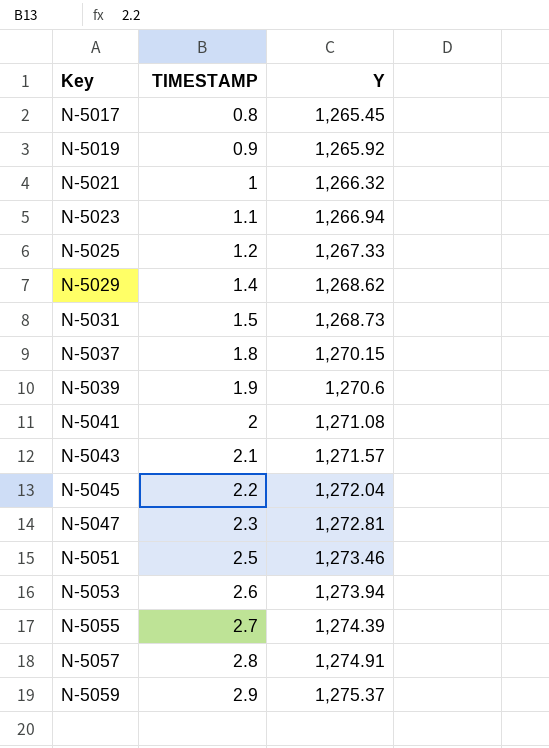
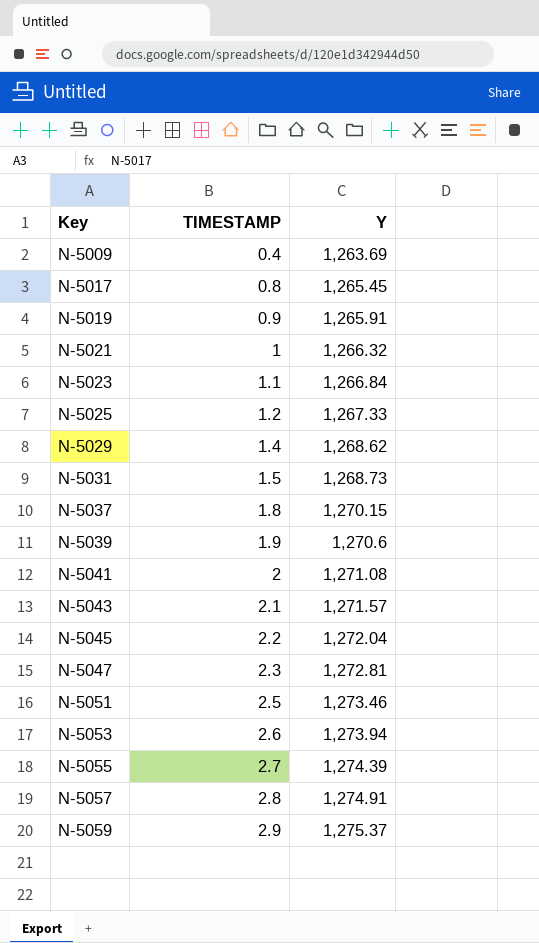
row N-5009: none -> 0.4 | 1,263.69
N-5019 | Y: 1,265.92 -> 1,265.91
N-5023 | Y: 1,266.94 -> 1,266.84

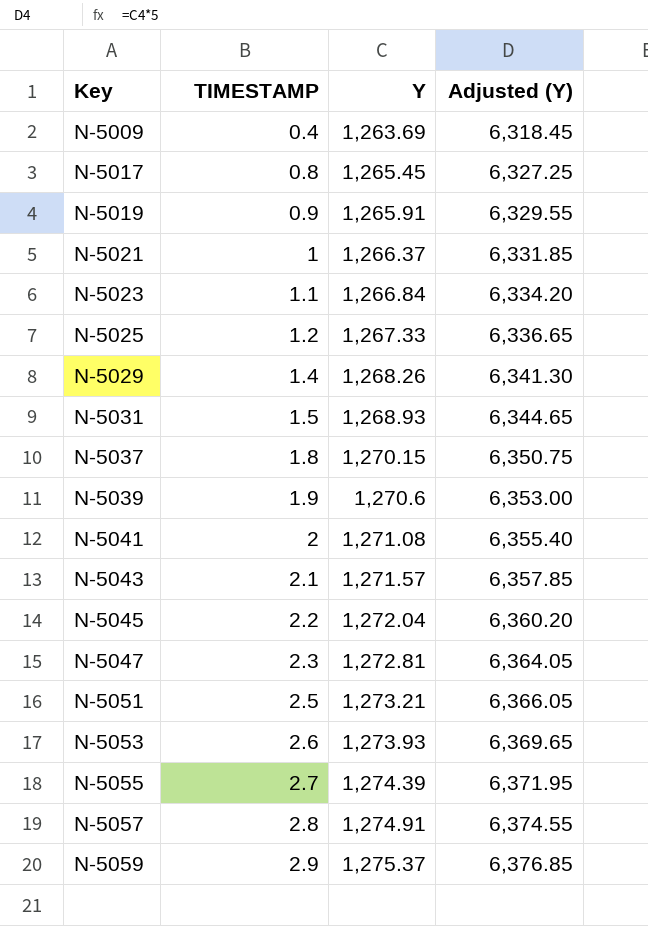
column Adjusted (Y) | formula: none -> [Y] * 5
N-5021 | Y: 1,266.32 -> 1,266.37
N-5029 | Y: 1,268.62 -> 1,268.26
N-5031 | Y: 1,268.73 -> 1,268.93
N-5051 | Y: 1,273.46 -> 1,273.21
N-5053 | Y: 1,273.94 -> 1,273.93

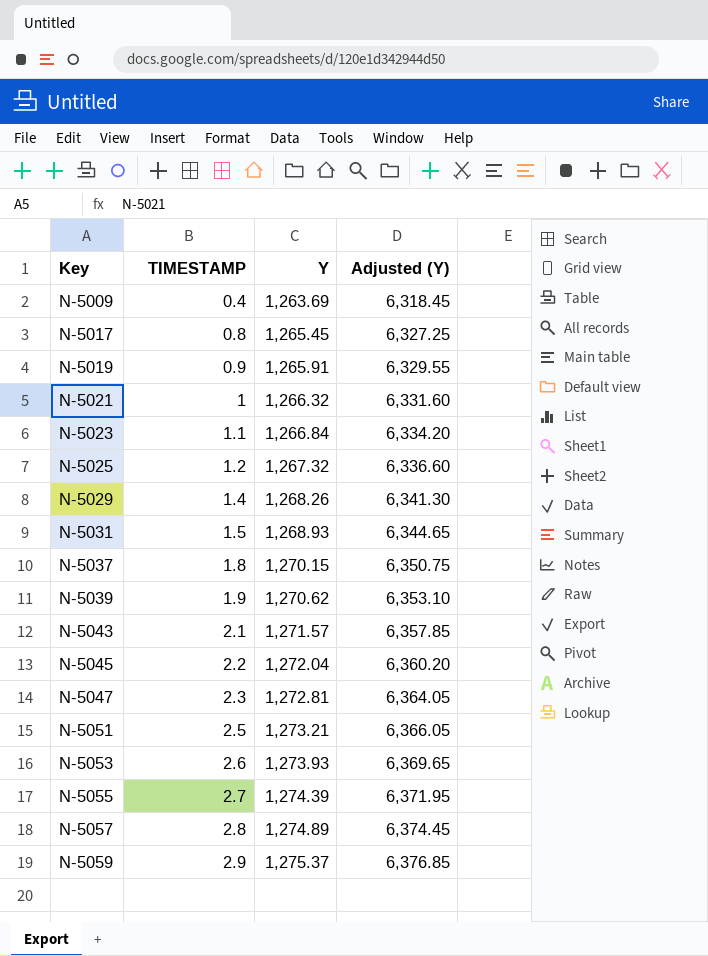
row N-5041: 2 | 1,271.08 | 6,355.40 -> none
N-5021 | Y: 1,266.37 -> 1,266.32
N-5021 | Adjusted (Y): 6,331.85 -> 6,331.60
N-5025 | Y: 1,267.33 -> 1,267.32
N-5025 | Adjusted (Y): 6,336.65 -> 6,336.60
N-5039 | Y: 1,270.6 -> 1,270.62
N-5039 | Adjusted (Y): 6,353.00 -> 6,353.10
N-5057 | Y: 1,274.91 -> 1,274.89
N-5057 | Adjusted (Y): 6,374.55 -> 6,374.45

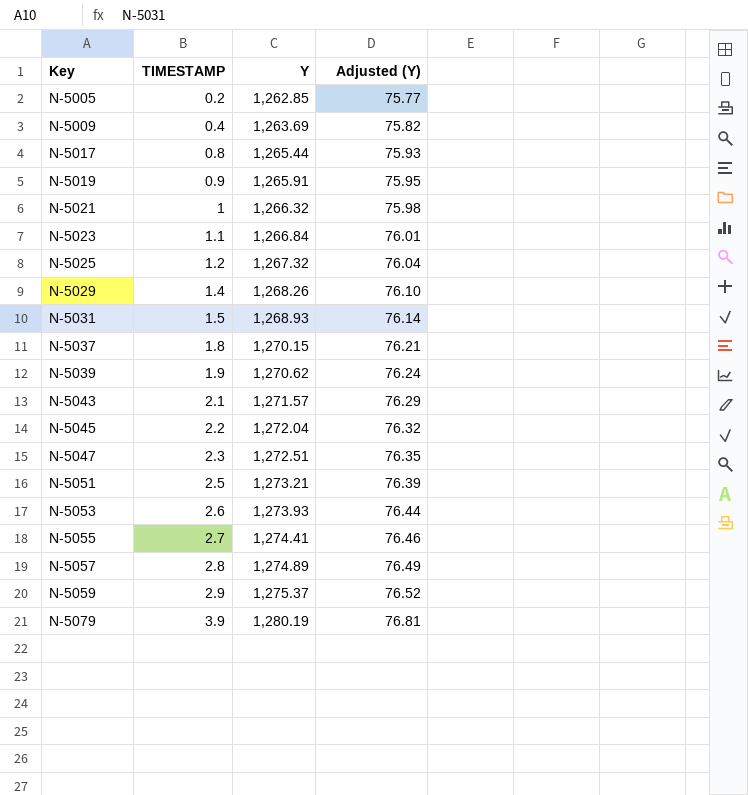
column Adjusted (Y) | formula: [Y] * 5 -> [Y] * 0.06
row N-5005: none -> 0.2 | 1,262.85 | 75.77
N-5017 | Y: 1,265.45 -> 1,265.44
N-5047 | Y: 1,272.81 -> 1,272.51
N-5055 | Y: 1,274.39 -> 1,274.41
row N-5079: none -> 3.9 | 1,280.19 | 76.81

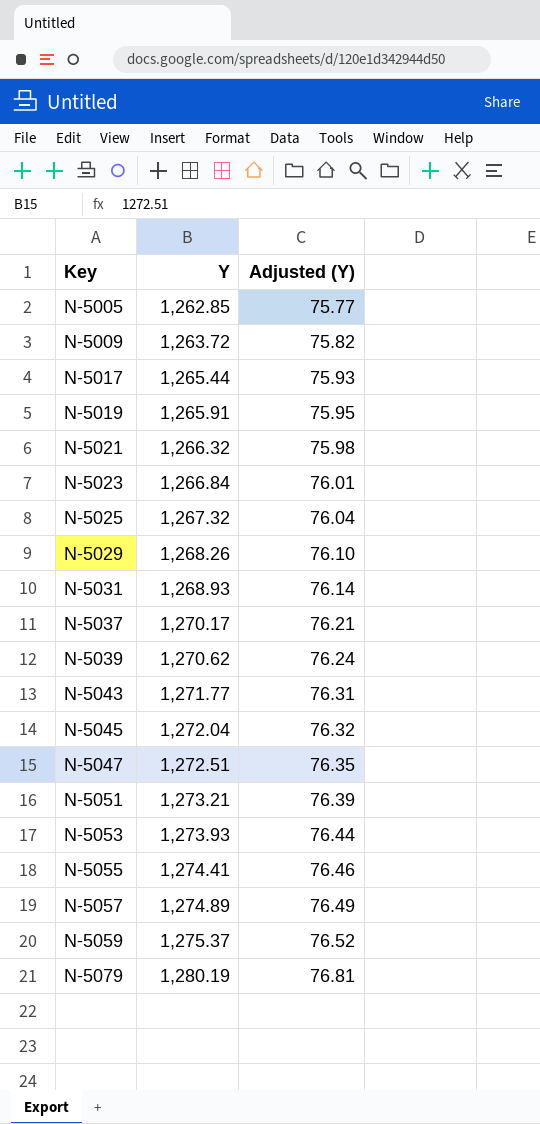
column TIMESTAMP | position: 2 -> none
N-5009 | Y: 1,263.69 -> 1,263.72
N-5037 | Y: 1,270.15 -> 1,270.17
N-5043 | Y: 1,271.57 -> 1,271.77
N-5043 | Adjusted (Y): 76.29 -> 76.31

